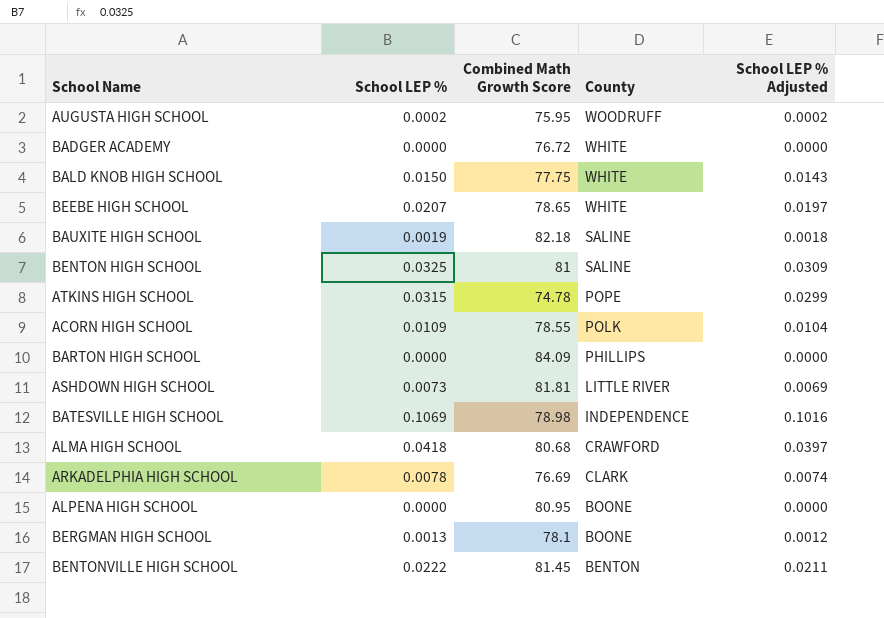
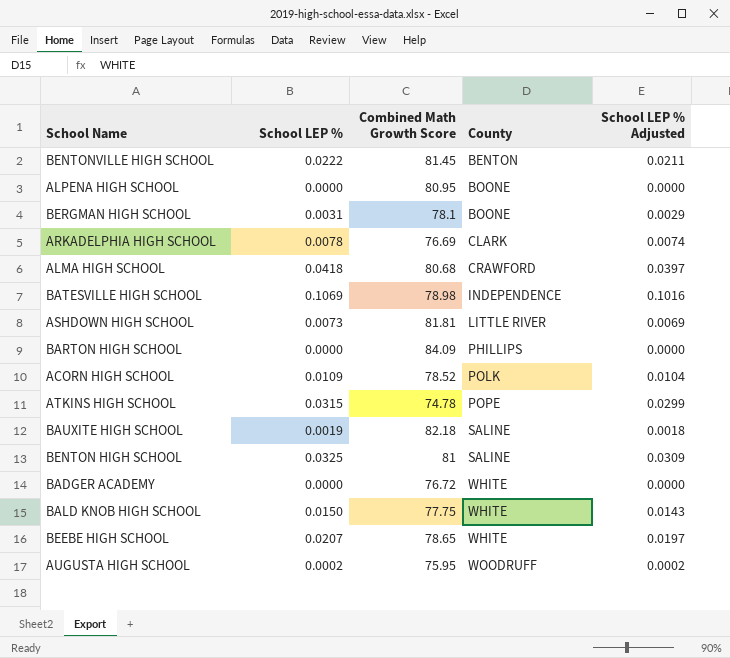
row order: County descending -> County ascending
BERGMAN HIGH SCHOOL | School LEP %: 0.0013 -> 0.0031
BERGMAN HIGH SCHOOL | School LEP % Adjusted: 0.0012 -> 0.0029
ACORN HIGH SCHOOL | Combined Math Growth Score: 78.55 -> 78.52

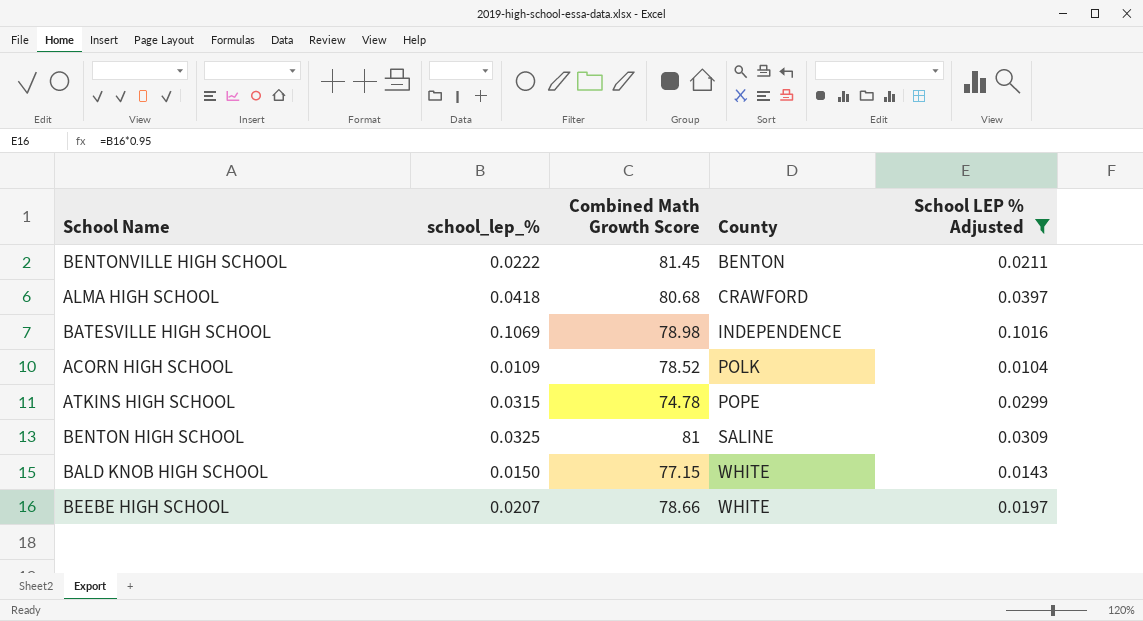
filter: none -> School LEP % Adjusted >= 0.0104
column name: School LEP % -> school_lep_%
BALD KNOB HIGH SCHOOL | Combined Math Growth Score: 77.75 -> 77.15
BEEBE HIGH SCHOOL | Combined Math Growth Score: 78.65 -> 78.66

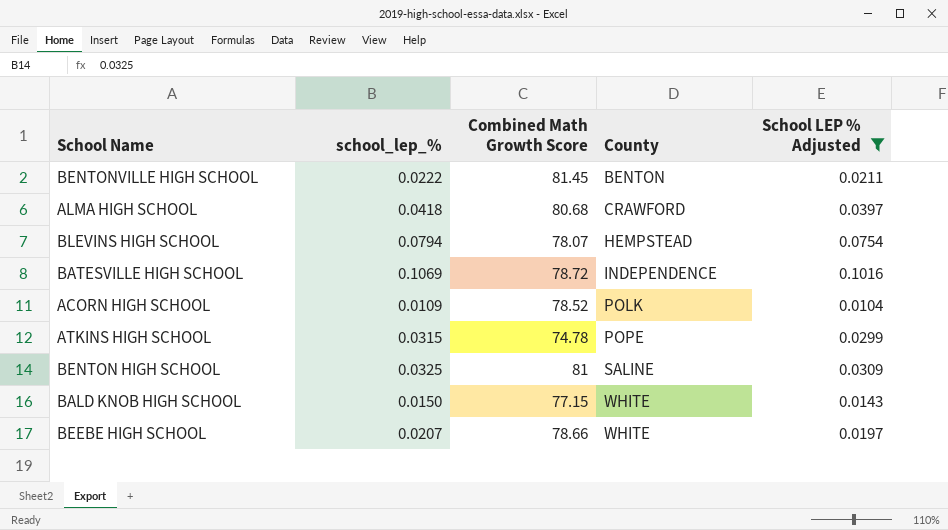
row BLEVINS HIGH SCHOOL: none -> 0.0794 | 78.07 | HEMPSTEAD | 0.0754
BATESVILLE HIGH SCHOOL | Combined Math Growth Score: 78.98 -> 78.72

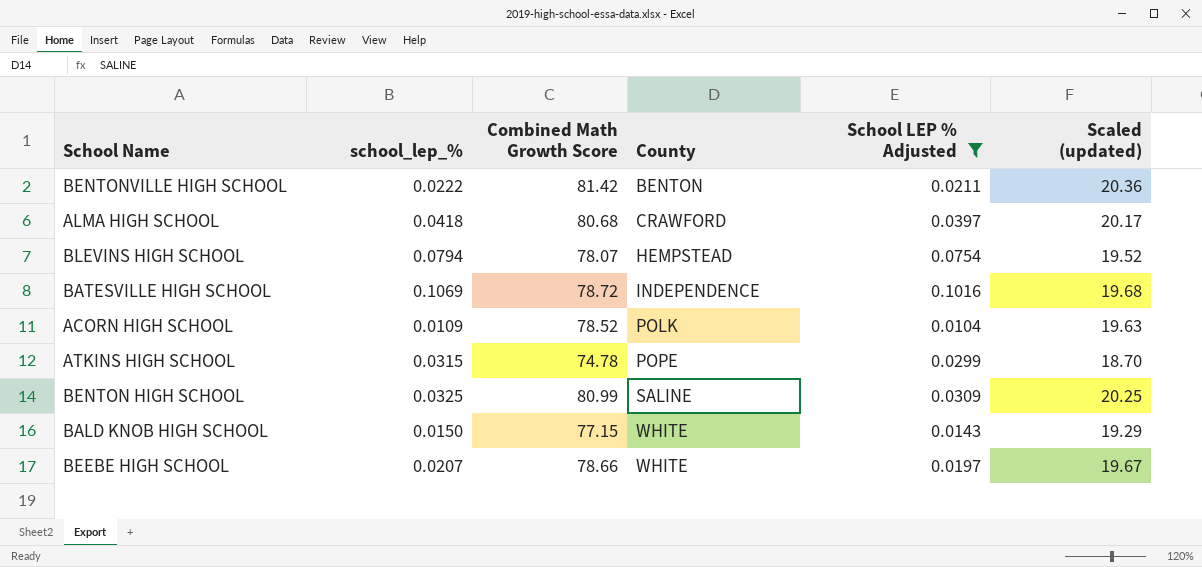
column Scaled (updated) | formula: none -> [Combined Math Growth Score] * 0.25
BENTONVILLE HIGH SCHOOL | Combined Math Growth Score: 81.45 -> 81.42
BENTON HIGH SCHOOL | Combined Math Growth Score: 81 -> 80.99

